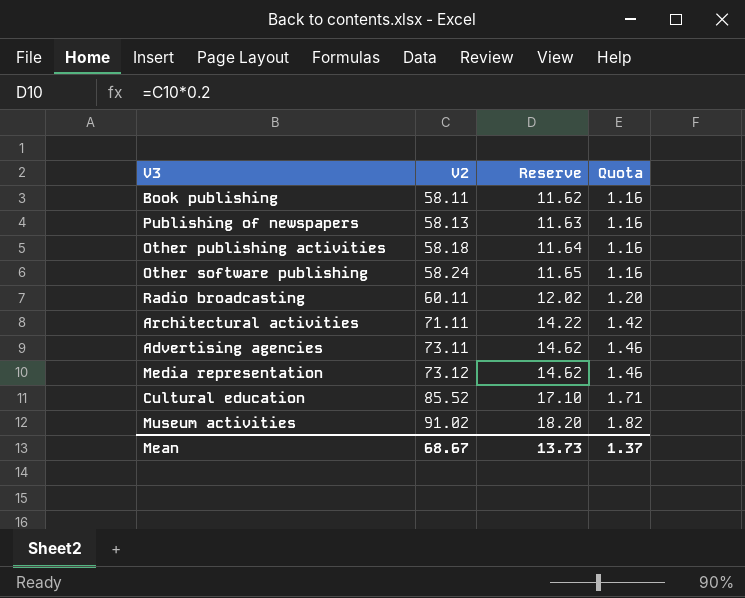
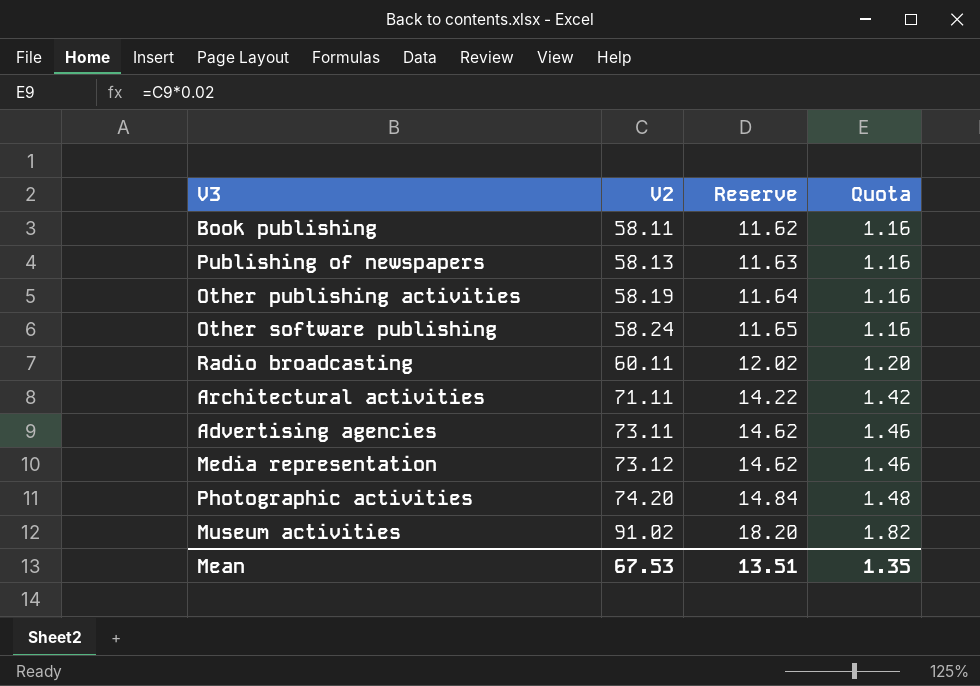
row Cultural education: 85.52 | 17.10 | 1.71 -> none
Other publishing activities | V2: 58.18 -> 58.19
row Photographic activities: none -> 74.20 | 14.84 | 1.48
Mean | V2: 68.67 -> 67.53
Mean | Reserve: 13.73 -> 13.51
Mean | Quota: 1.37 -> 1.35

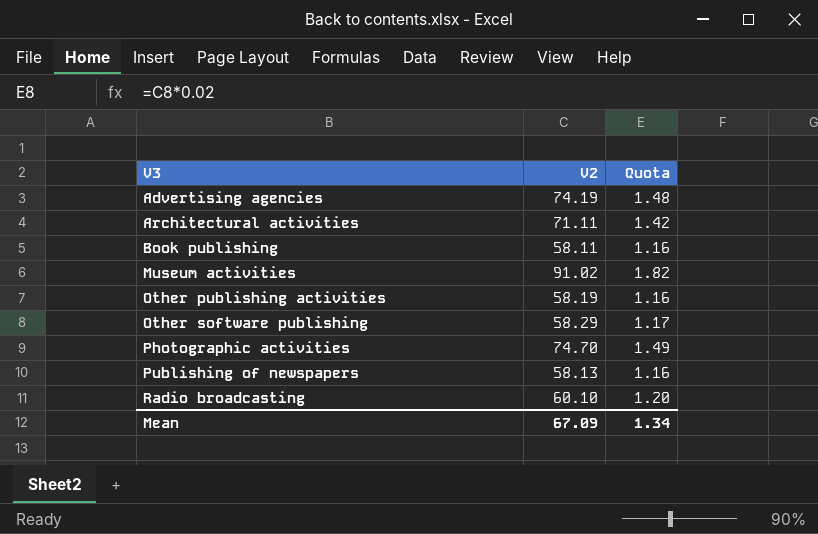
row order: V2 ascending -> V3 ascending
column Reserve | formula: [V2] * 0.2 -> none
row Media representation: 73.12 | 14.62 | 1.46 -> none
Advertising agencies | V2: 73.11 -> 74.19
Advertising agencies | Quota: 1.46 -> 1.48
Other software publishing | V2: 58.24 -> 58.29
Other software publishing | Quota: 1.16 -> 1.17
Photographic activities | V2: 74.20 -> 74.70
Photographic activities | Quota: 1.48 -> 1.49
Radio broadcasting | V2: 60.11 -> 60.10
Mean | V2: 67.53 -> 67.09
Mean | Quota: 1.35 -> 1.34

